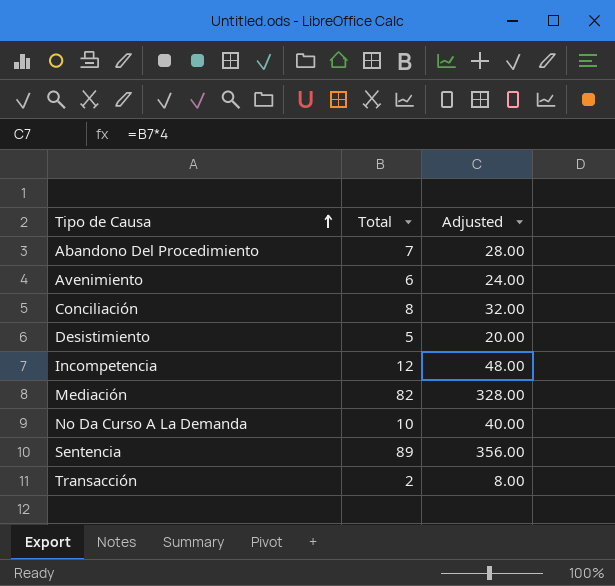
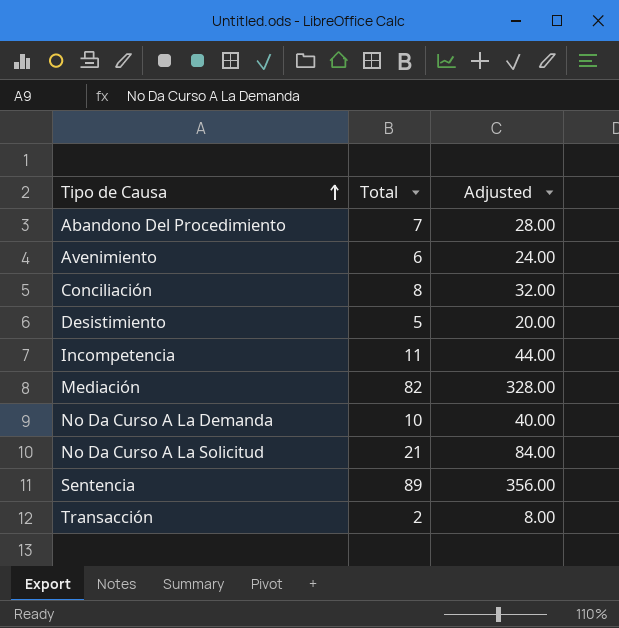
Incompetencia | Total: 12 -> 11
Incompetencia | Adjusted: 48.00 -> 44.00
row No Da Curso A La Solicitud: none -> 21 | 84.00

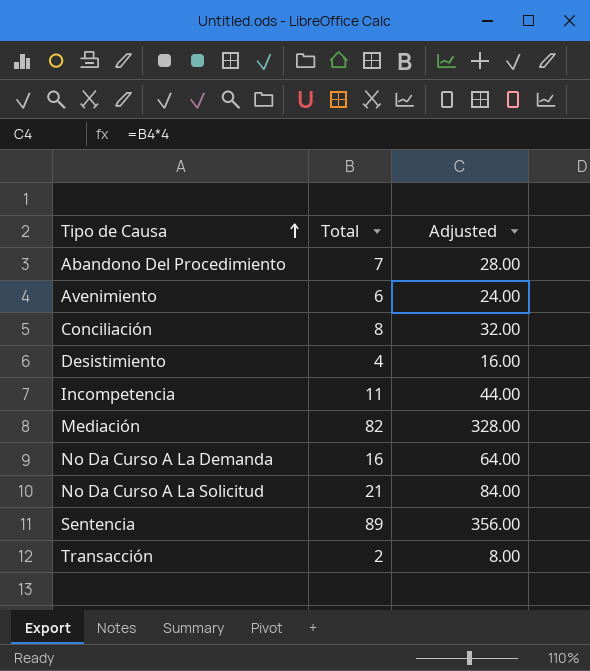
Desistimiento | Total: 5 -> 4
Desistimiento | Adjusted: 20.00 -> 16.00
No Da Curso A La Demanda | Total: 10 -> 16
No Da Curso A La Demanda | Adjusted: 40.00 -> 64.00

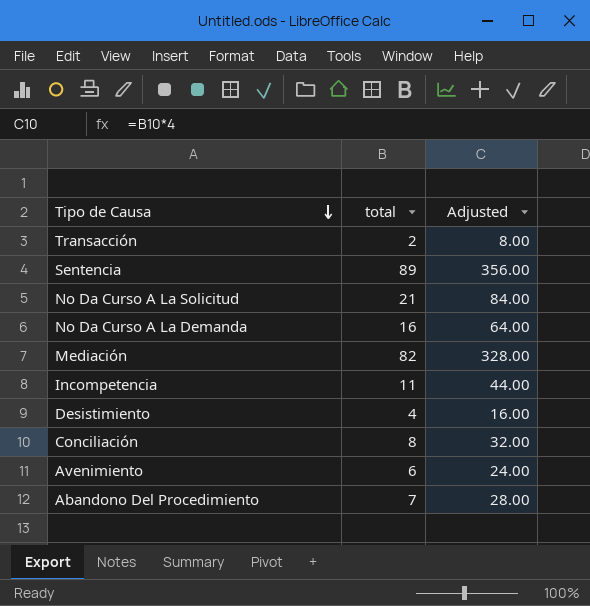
row order: Tipo de Causa ascending -> Tipo de Causa descending
column name: Total -> total

